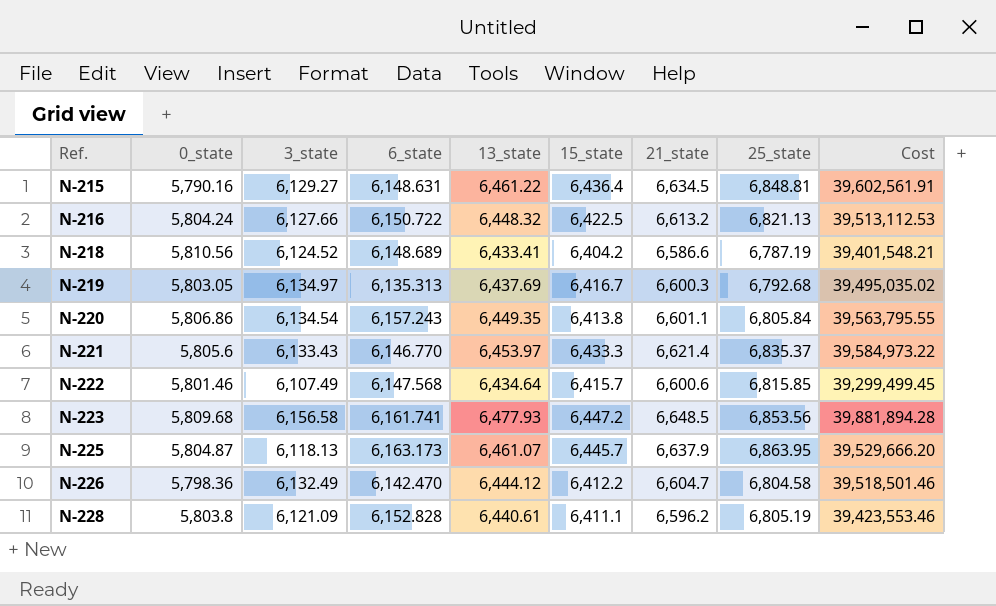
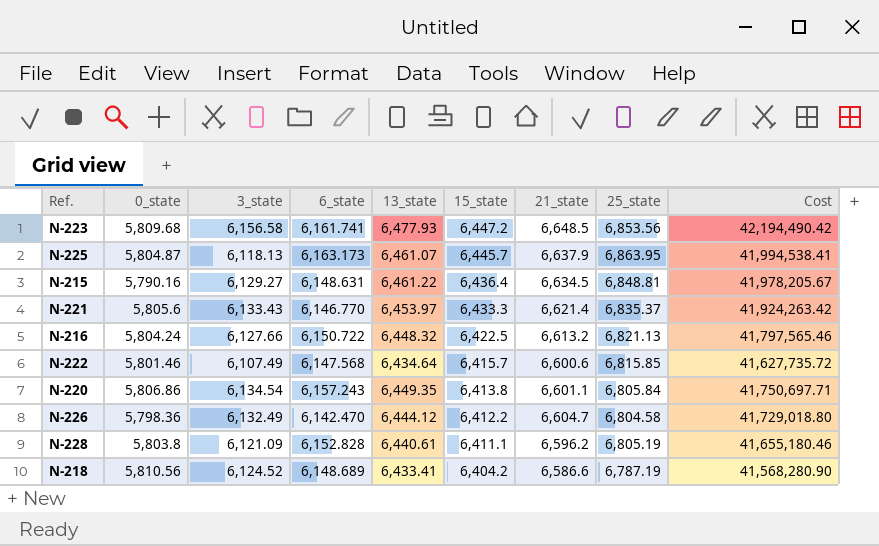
row order: Ref. ascending -> 15_state descending
column Cost | formula: [3_state] * [13_state] -> [3_state] * [25_state]
row N-219: 5,803.05 | 6,134.97 | 6,135.313 | 6,437.69 | 6,416.7 | 6,600.3 | 6,792.68 | 39,495,035.02 -> none

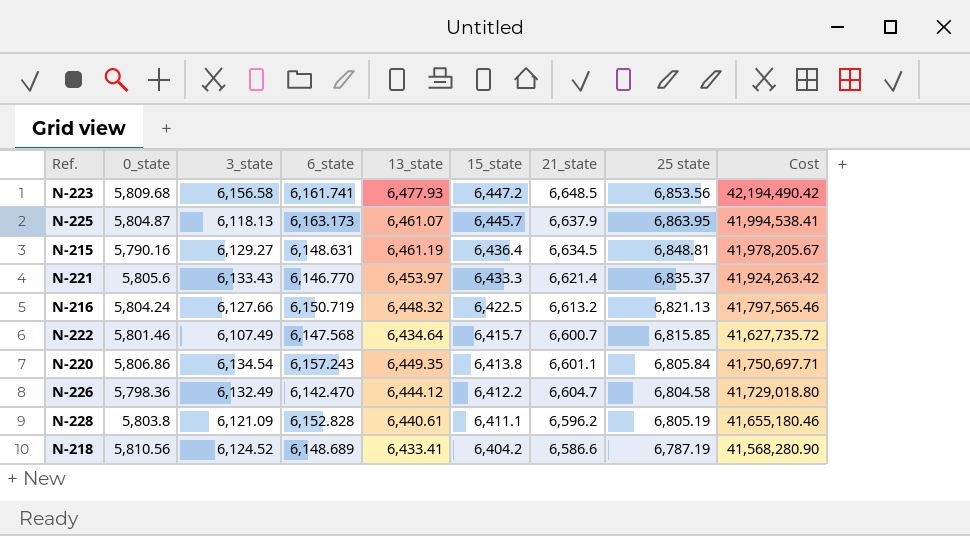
column name: 25_state -> 25 state
N-215 | 13_state: 6,461.22 -> 6,461.19
N-216 | 6_state: 6,150.722 -> 6,150.719
N-222 | 21_state: 6,600.6 -> 6,600.7

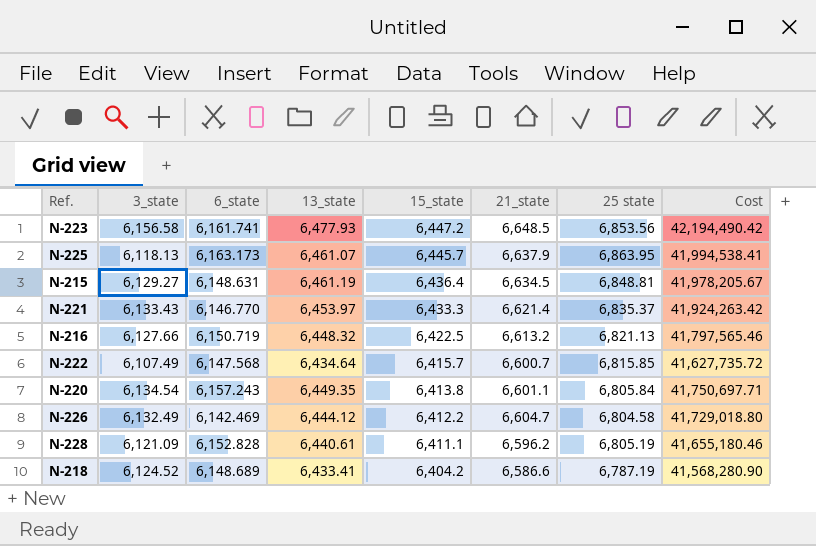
column 0_state | position: 2 -> none
N-226 | 6_state: 6,142.470 -> 6,142.469

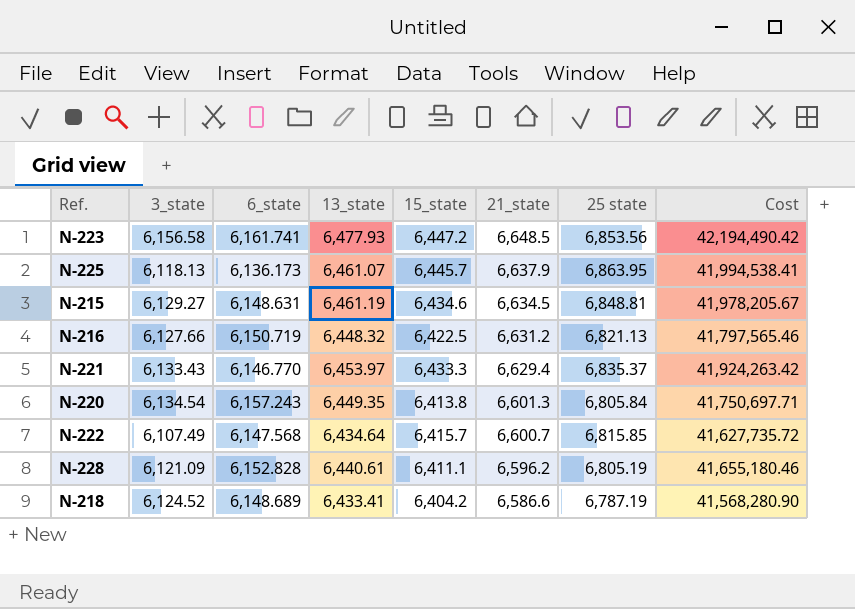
row order: 15_state descending -> 21_state descending
row N-226: 6,132.49 | 6,142.469 | 6,444.12 | 6,412.2 | 6,604.7 | 6,804.58 | 41,729,018.80 -> none
N-225 | 6_state: 6,163.173 -> 6,136.173
N-215 | 15_state: 6,436.4 -> 6,434.6
N-216 | 21_state: 6,613.2 -> 6,631.2
N-221 | 21_state: 6,621.4 -> 6,629.4
N-220 | 21_state: 6,601.1 -> 6,601.3

